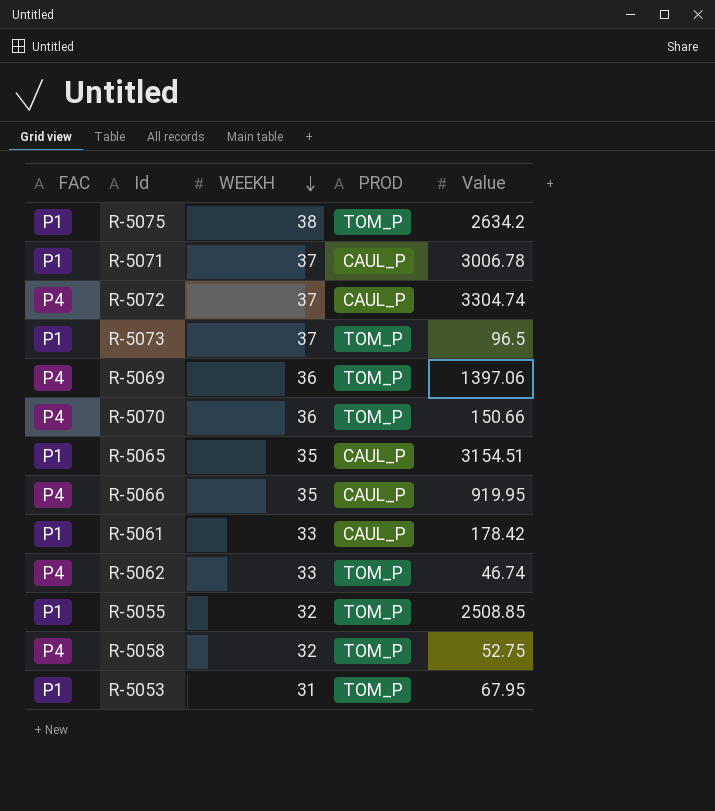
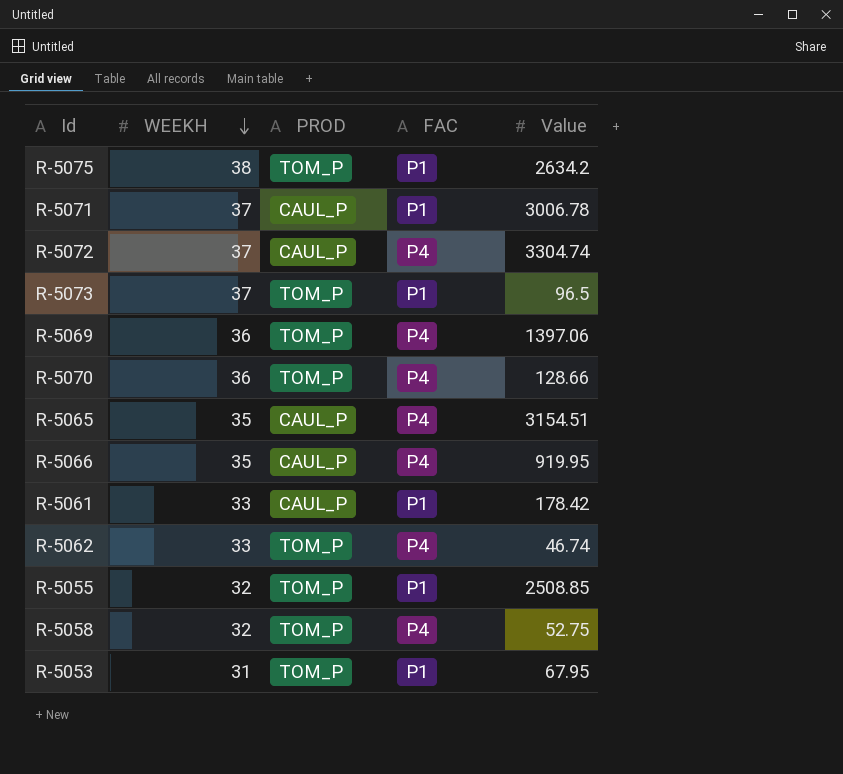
column FAC | position: 1 -> 4
R-5070 | Value: 150.66 -> 128.66
R-5065 | FAC: P1 -> P4

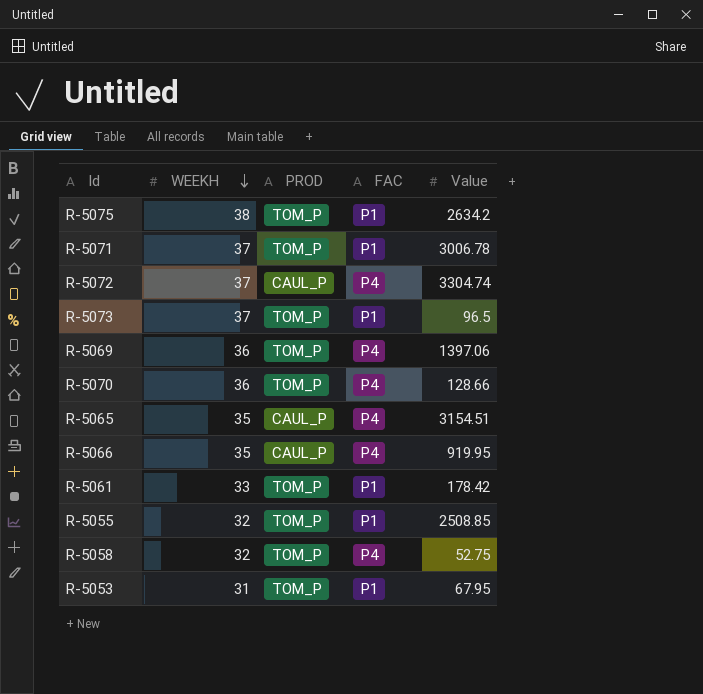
row R-5062: 33 | TOM_P | P4 | 46.74 -> none
R-5071 | PROD: CAUL_P -> TOM_P
R-5061 | PROD: CAUL_P -> TOM_P

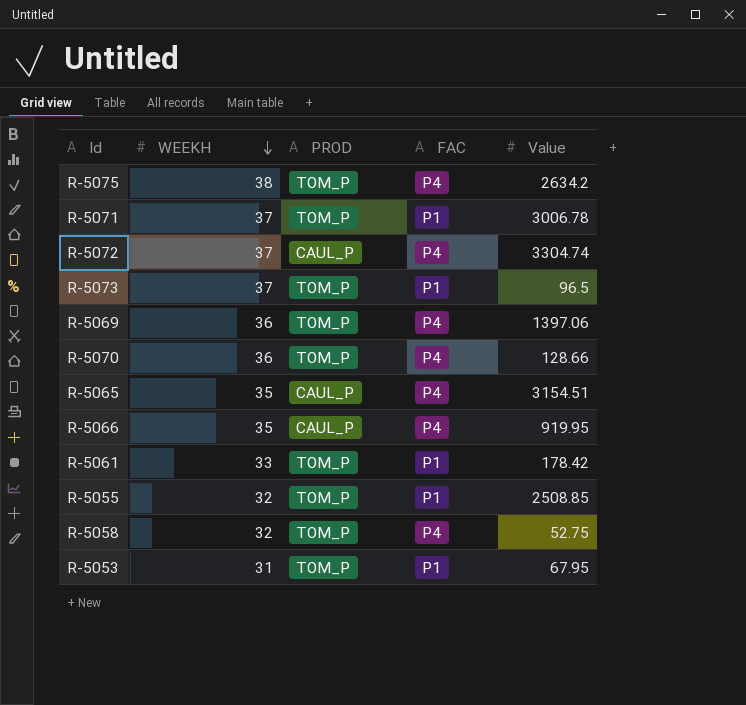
R-5075 | FAC: P1 -> P4

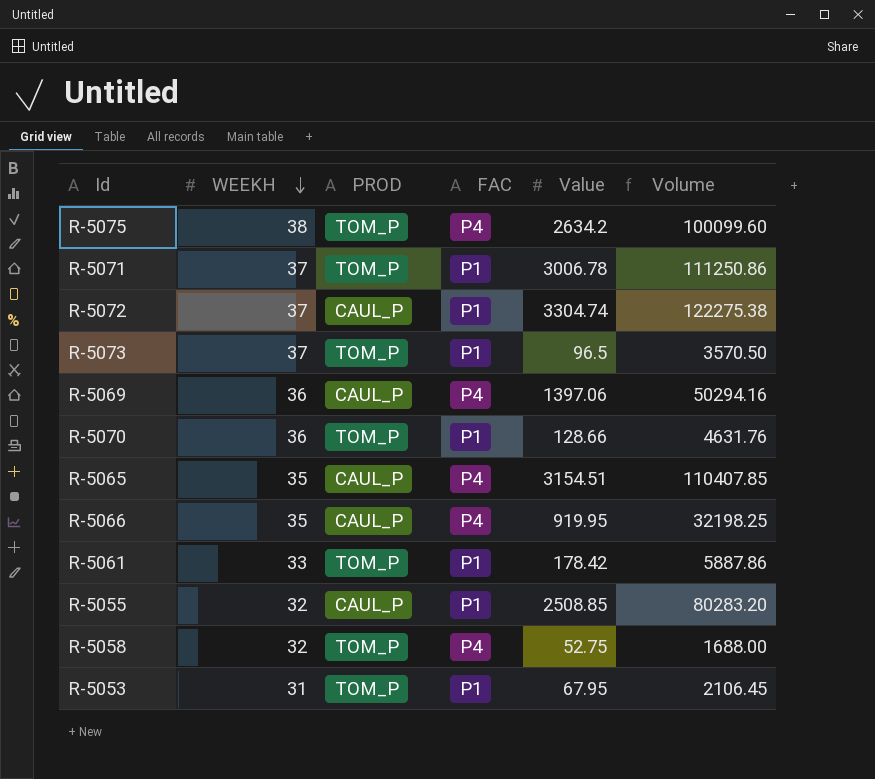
column Volume | formula: none -> [WEEKH] * [Value]
R-5072 | FAC: P4 -> P1
R-5069 | PROD: TOM_P -> CAUL_P
R-5070 | FAC: P4 -> P1
R-5055 | PROD: TOM_P -> CAUL_P

